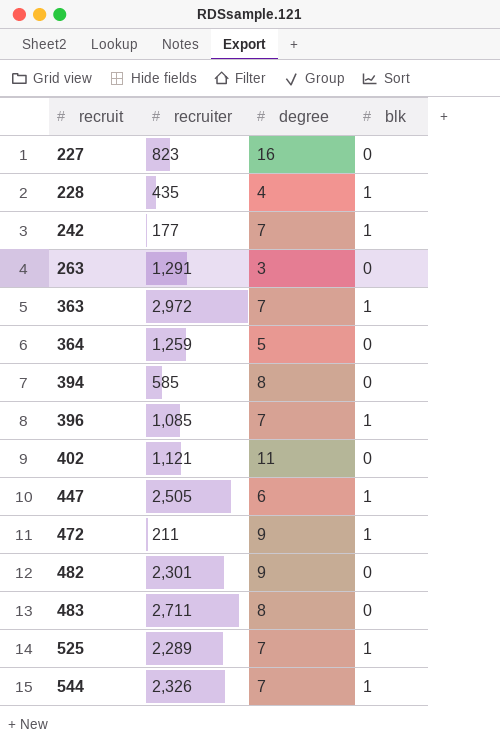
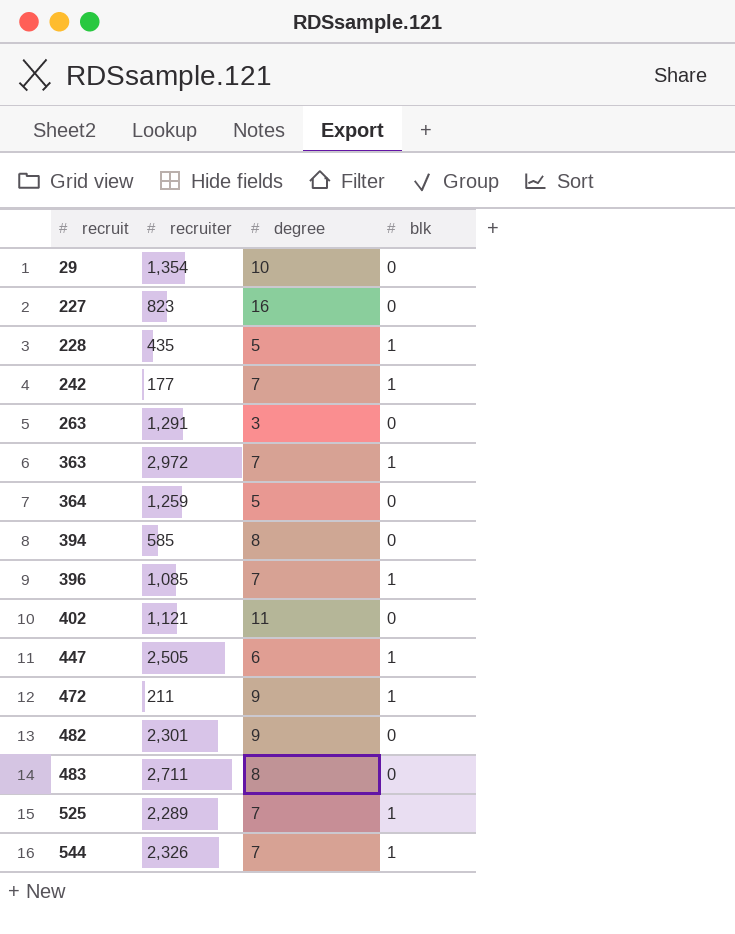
row 29: none -> 1,354 | 10 | 0
228 | degree: 4 -> 5

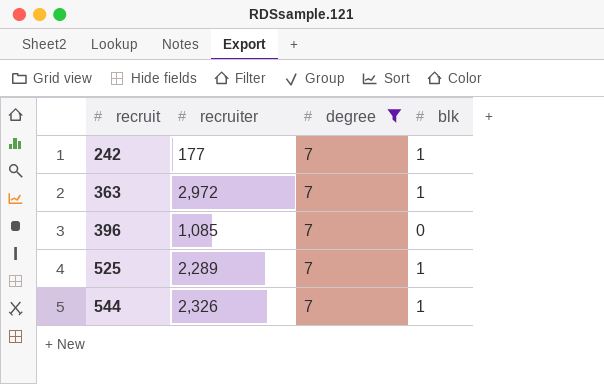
filter: none -> degree = 7
396 | blk: 1 -> 0

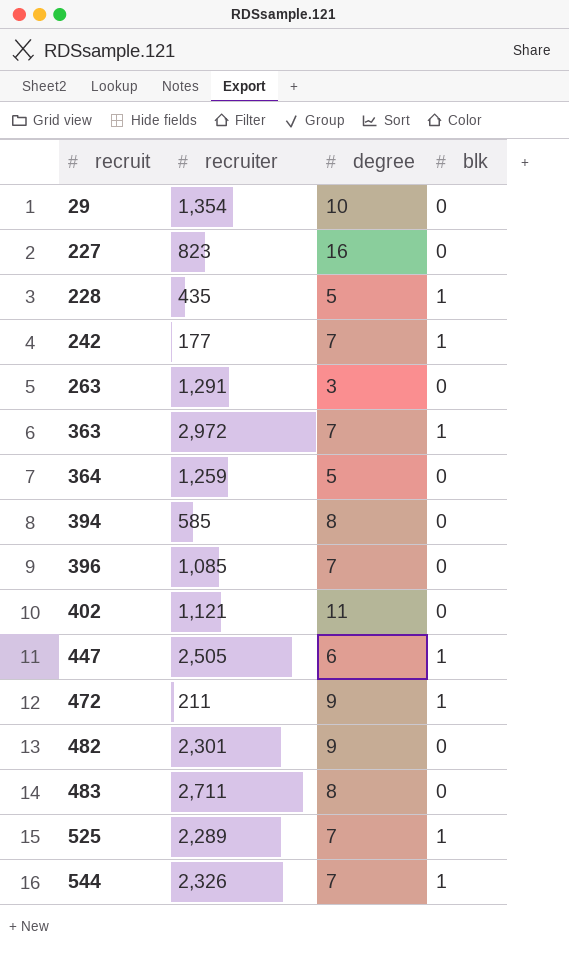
filter: degree = 7 -> none

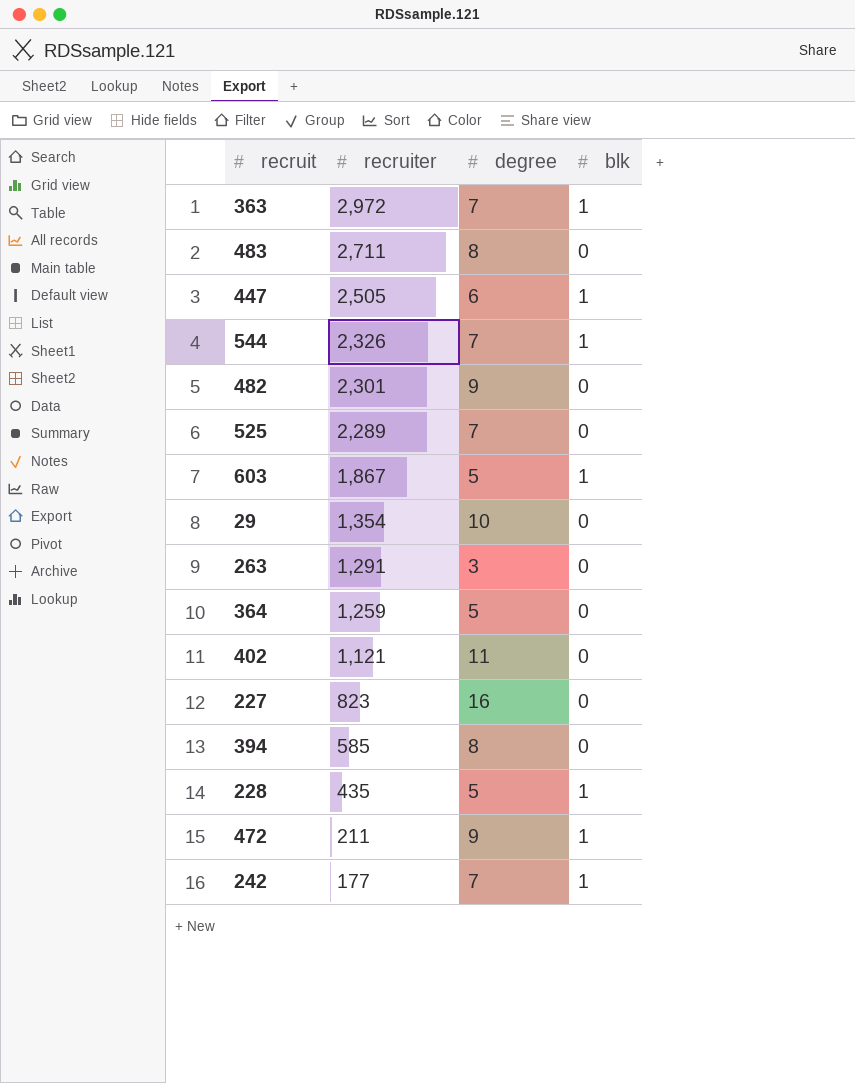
row order: recruit ascending -> recruiter descending
row 396: 1,085 | 7 | 0 -> none
525 | blk: 1 -> 0
row 603: none -> 1,867 | 5 | 1

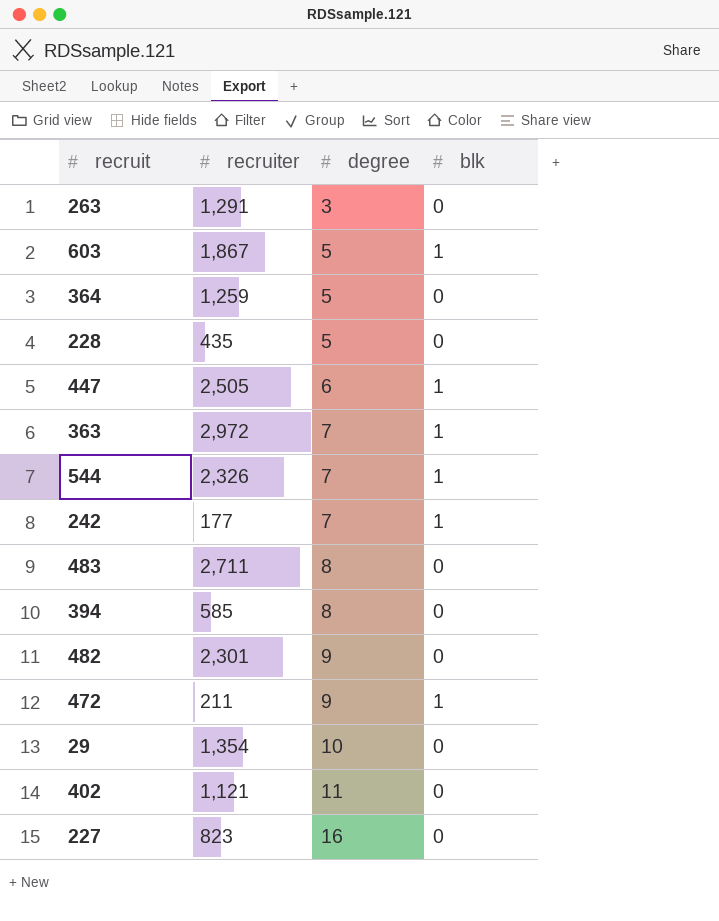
row order: recruiter descending -> degree ascending
row 525: 2,289 | 7 | 0 -> none
228 | blk: 1 -> 0

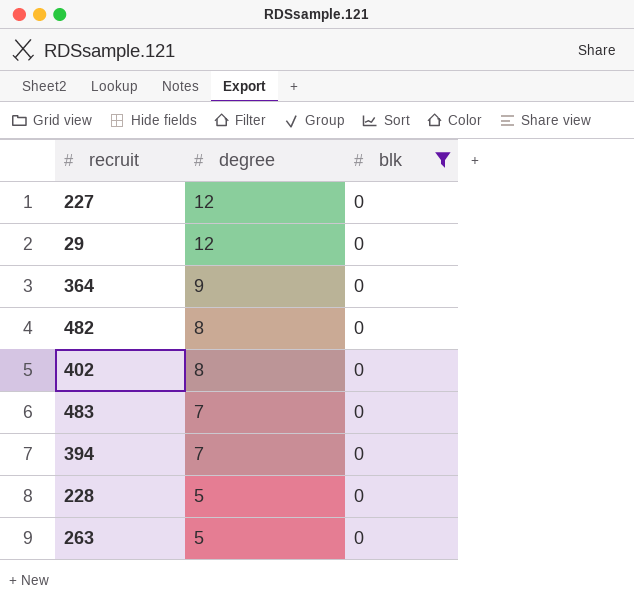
filter: none -> blk = 0
row order: degree ascending -> degree descending
column recruiter | position: 2 -> none
227 | degree: 16 -> 12
29 | degree: 10 -> 12
364 | degree: 5 -> 9
482 | degree: 9 -> 8
402 | degree: 11 -> 8
483 | degree: 8 -> 7
394 | degree: 8 -> 7
263 | degree: 3 -> 5

